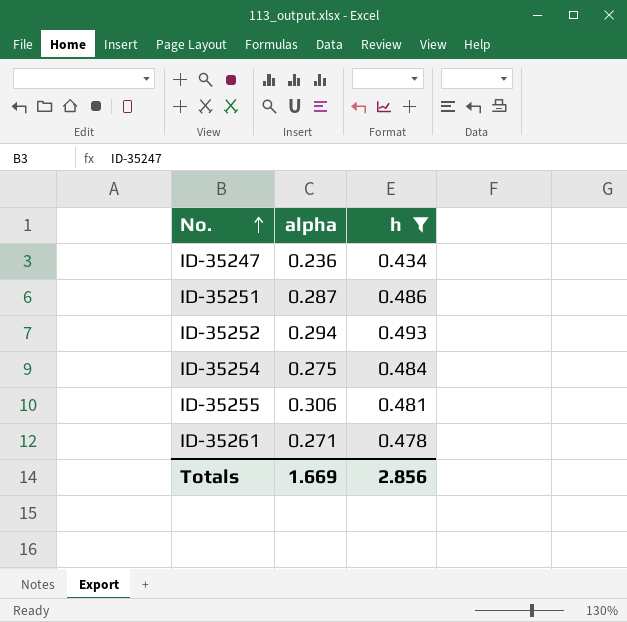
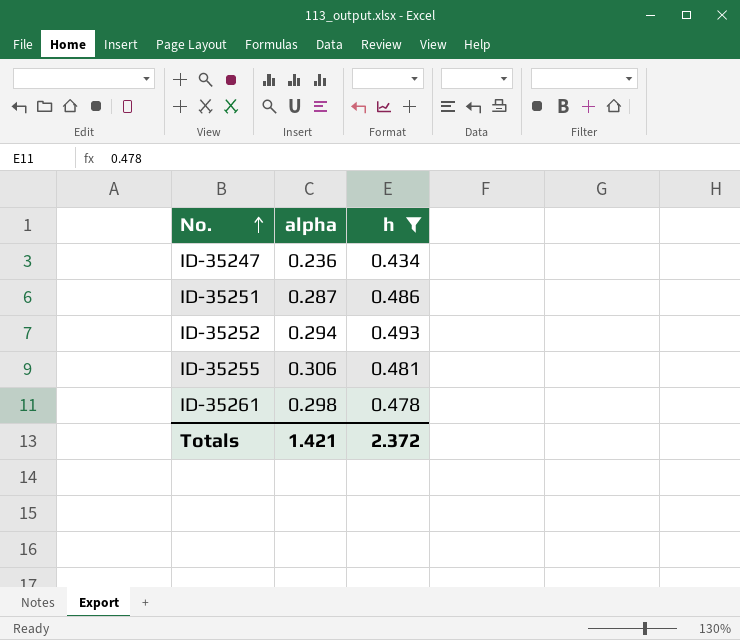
row ID-35254: 0.275 | 0.484 -> none
ID-35261 | alpha: 0.271 -> 0.298
Totals | alpha: 1.669 -> 1.421
Totals | h: 2.856 -> 2.372

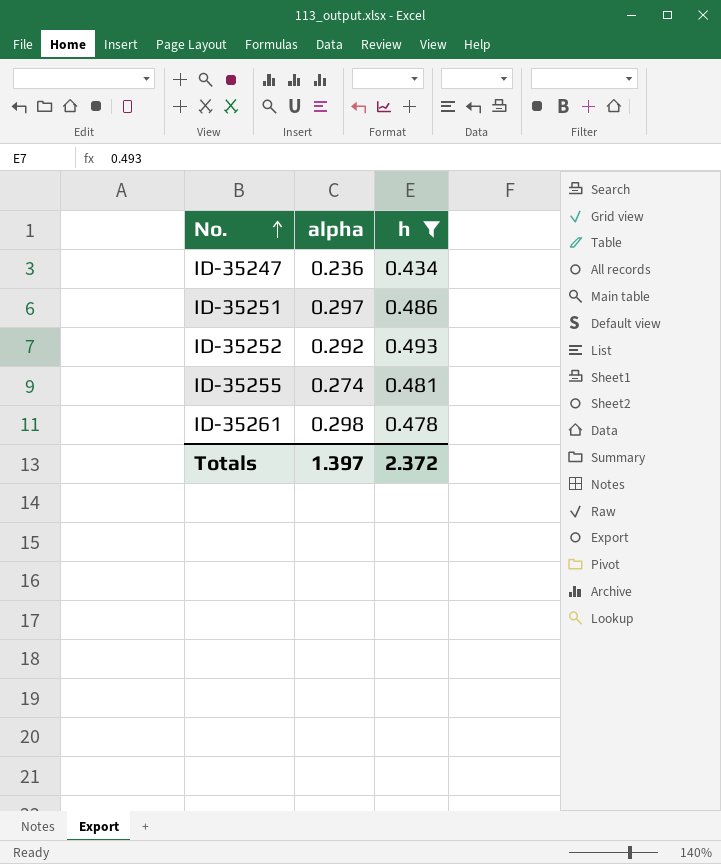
ID-35251 | alpha: 0.287 -> 0.297
ID-35252 | alpha: 0.294 -> 0.292
ID-35255 | alpha: 0.306 -> 0.274
Totals | alpha: 1.421 -> 1.397

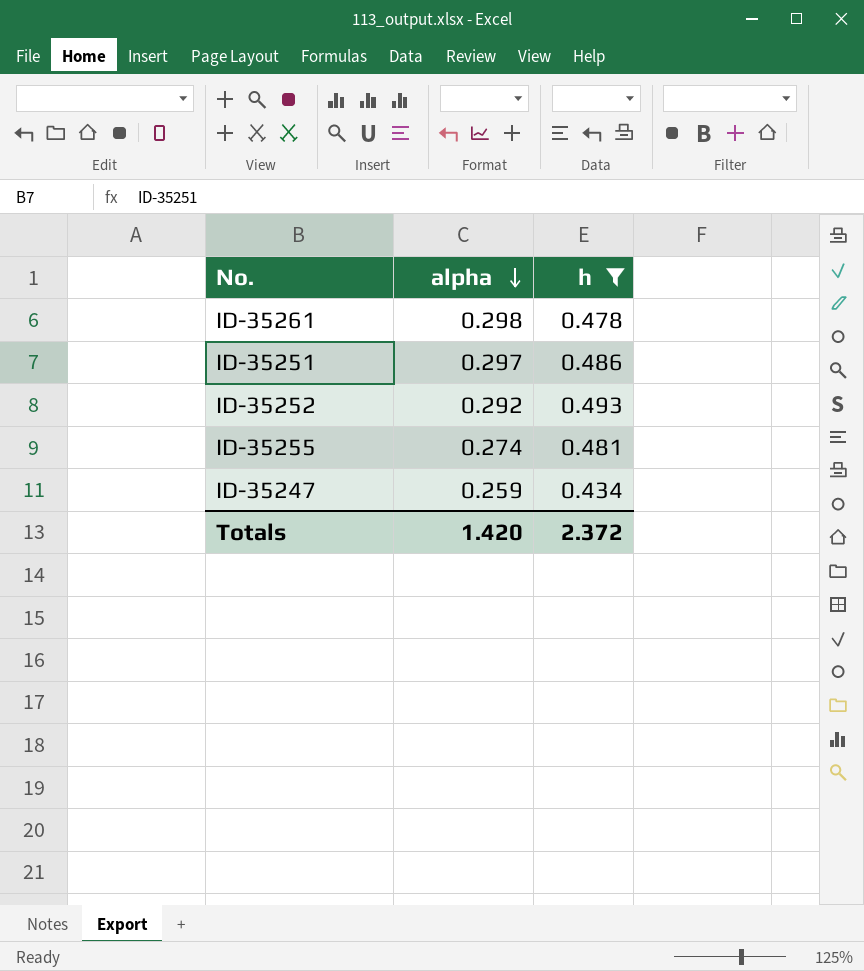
row order: No. ascending -> alpha descending
ID-35247 | alpha: 0.236 -> 0.259
Totals | alpha: 1.397 -> 1.420

